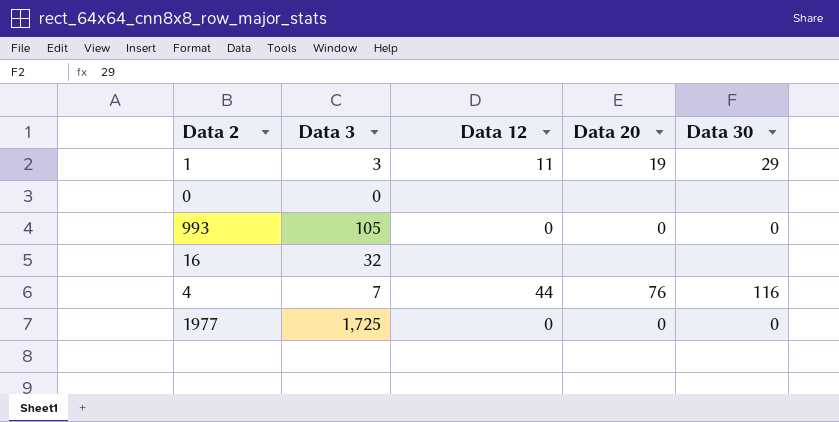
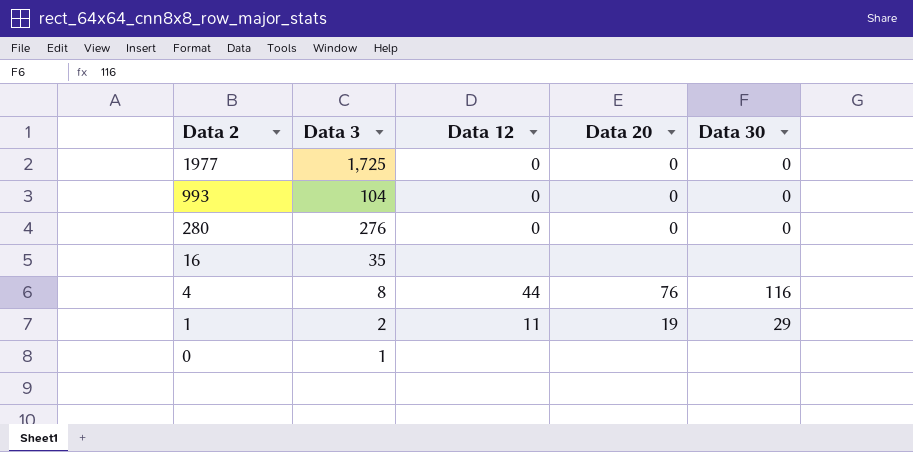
row order: none -> Data 2 descending
993 | Data 3: 105 -> 104
row 280: none -> 276 | 0 | 0 | 0
16 | Data 3: 32 -> 35
4 | Data 3: 7 -> 8
1 | Data 3: 3 -> 2
0 | Data 3: 0 -> 1

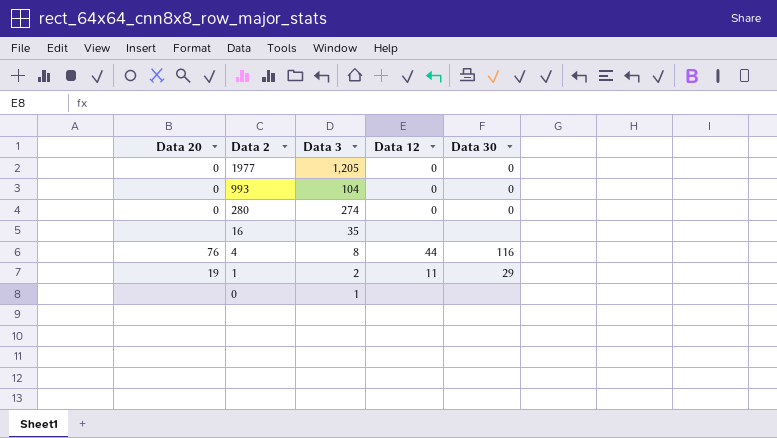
column Data 20 | position: 4 -> 1
1977 | Data 3: 1,725 -> 1,205
280 | Data 3: 276 -> 274

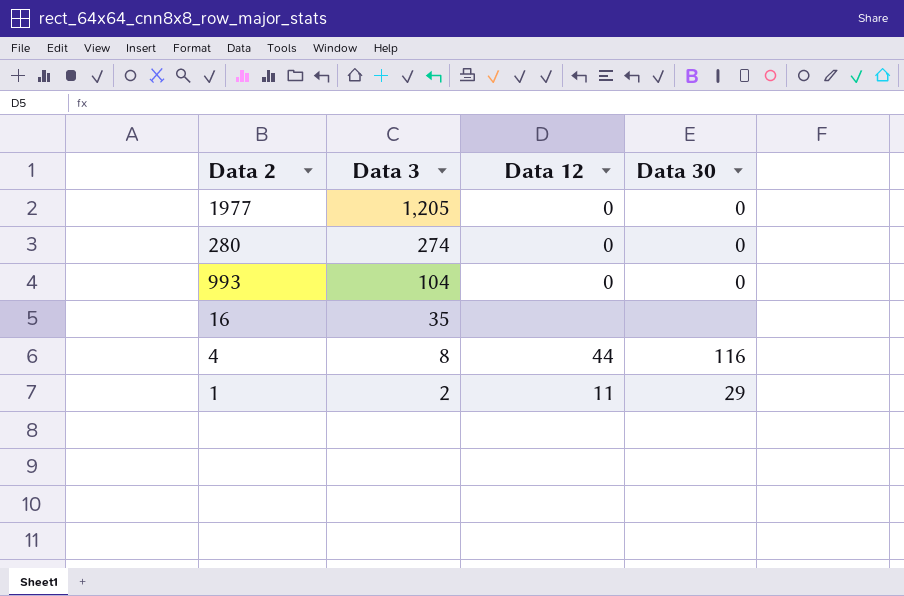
row order: Data 2 descending -> Data 3 descending
column Data 20 | position: 1 -> none
row 0: none | 1 | none | none -> none

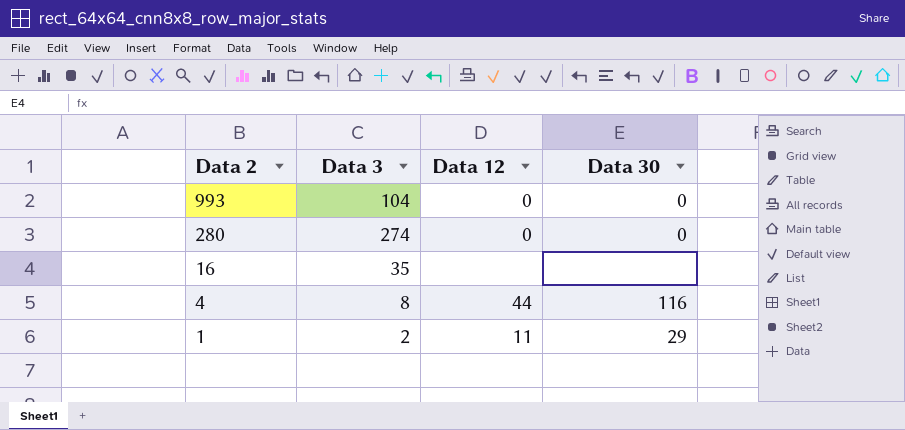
row order: Data 3 descending -> Data 2 descending
row 1977: 1,205 | 0 | 0 -> none

